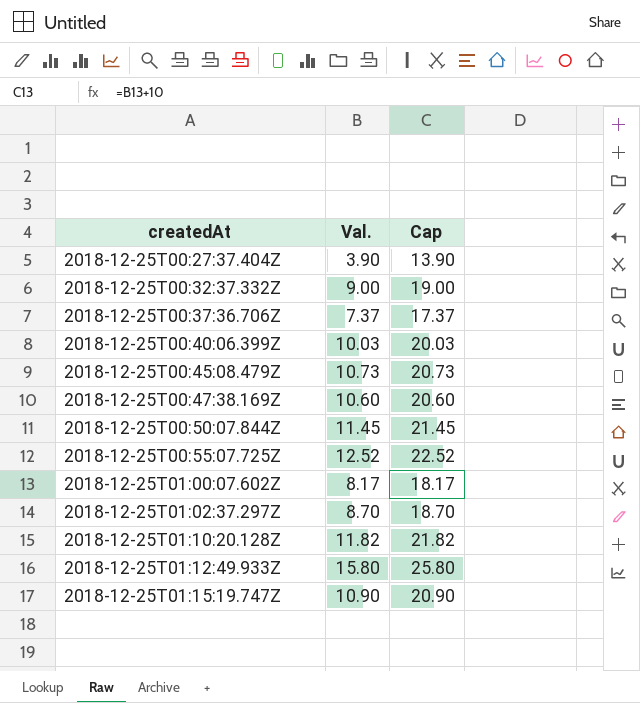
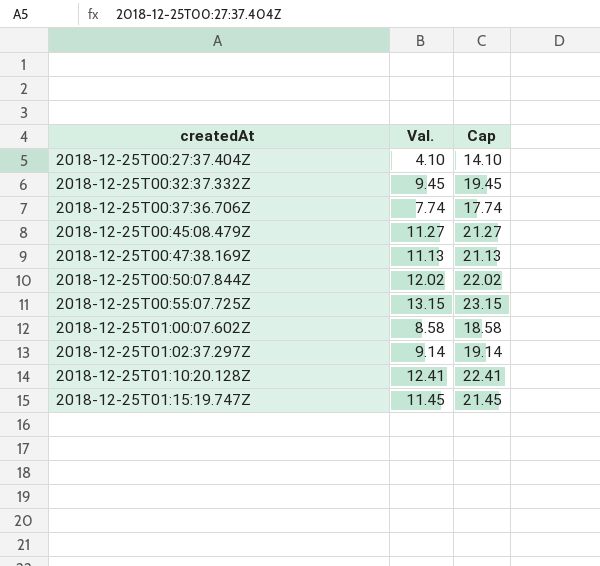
row 2018-12-25T00:40:06.399Z: 10.03 | 20.03 -> none
row 2018-12-25T01:12:49.933Z: 15.80 | 25.80 -> none
2018-12-25T00:27:37.404Z | Val.: 3.90 -> 4.10
2018-12-25T00:27:37.404Z | Cap: 13.90 -> 14.10
2018-12-25T00:32:37.332Z | Val.: 9.00 -> 9.45
2018-12-25T00:32:37.332Z | Cap: 19.00 -> 19.45
2018-12-25T00:37:36.706Z | Val.: 7.37 -> 7.74
2018-12-25T00:37:36.706Z | Cap: 17.37 -> 17.74
2018-12-25T00:45:08.479Z | Val.: 10.73 -> 11.27
2018-12-25T00:45:08.479Z | Cap: 20.73 -> 21.27
2018-12-25T00:47:38.169Z | Val.: 10.60 -> 11.13
2018-12-25T00:47:38.169Z | Cap: 20.60 -> 21.13
2018-12-25T00:50:07.844Z | Val.: 11.45 -> 12.02
2018-12-25T00:50:07.844Z | Cap: 21.45 -> 22.02
2018-12-25T00:55:07.725Z | Val.: 12.52 -> 13.15
2018-12-25T00:55:07.725Z | Cap: 22.52 -> 23.15
2018-12-25T01:00:07.602Z | Val.: 8.17 -> 8.58
2018-12-25T01:00:07.602Z | Cap: 18.17 -> 18.58
2018-12-25T01:02:37.297Z | Val.: 8.70 -> 9.14
2018-12-25T01:02:37.297Z | Cap: 18.70 -> 19.14
2018-12-25T01:10:20.128Z | Val.: 11.82 -> 12.41
2018-12-25T01:10:20.128Z | Cap: 21.82 -> 22.41
2018-12-25T01:15:19.747Z | Val.: 10.90 -> 11.45
2018-12-25T01:15:19.747Z | Cap: 20.90 -> 21.45

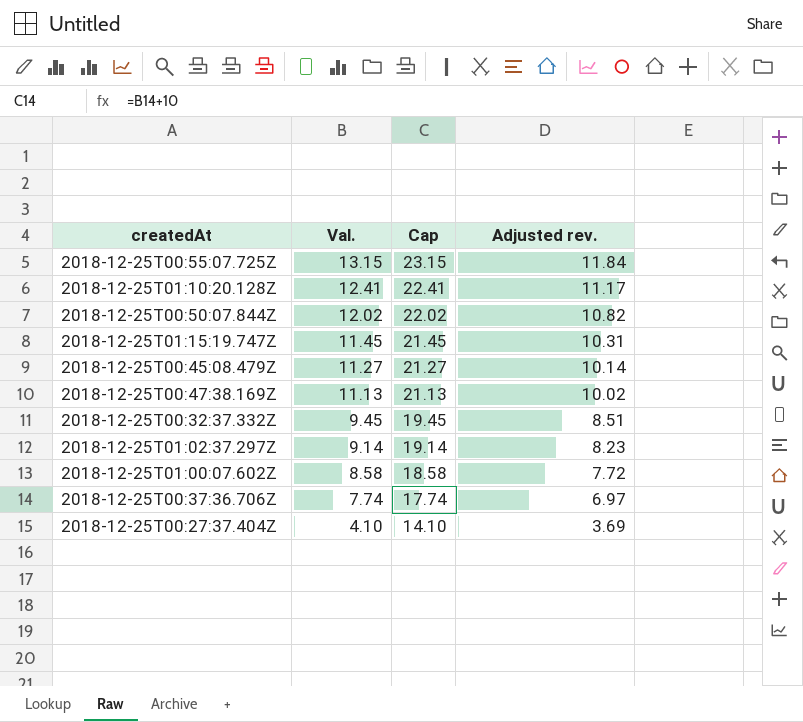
row order: createdAt ascending -> Val. descending
column Adjusted rev. | formula: none -> [Val.] * 0.9

